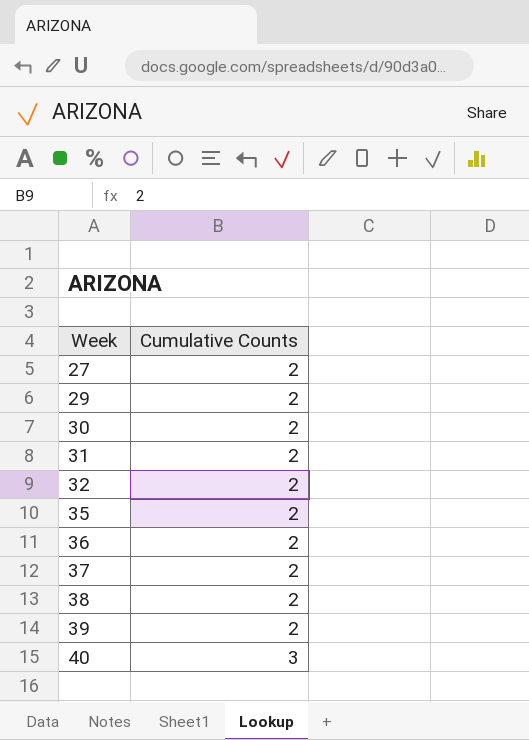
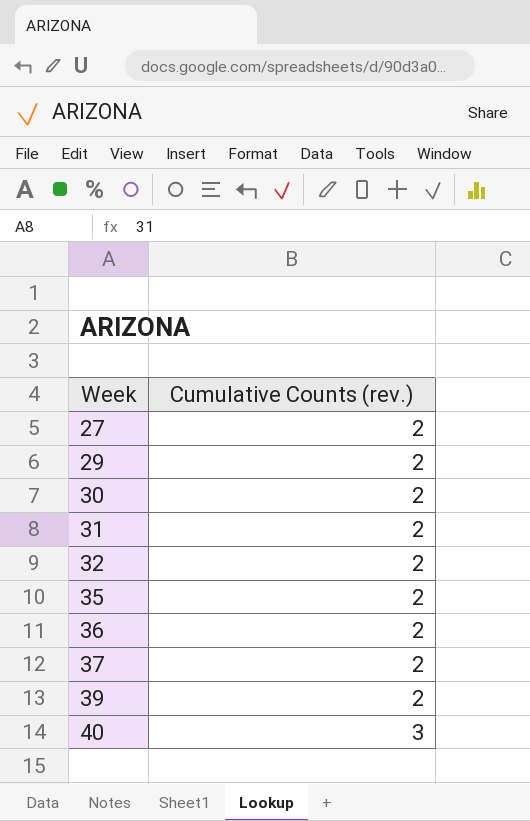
column name: Cumulative Counts -> Cumulative Counts (rev.)
row 38: 2 -> none

